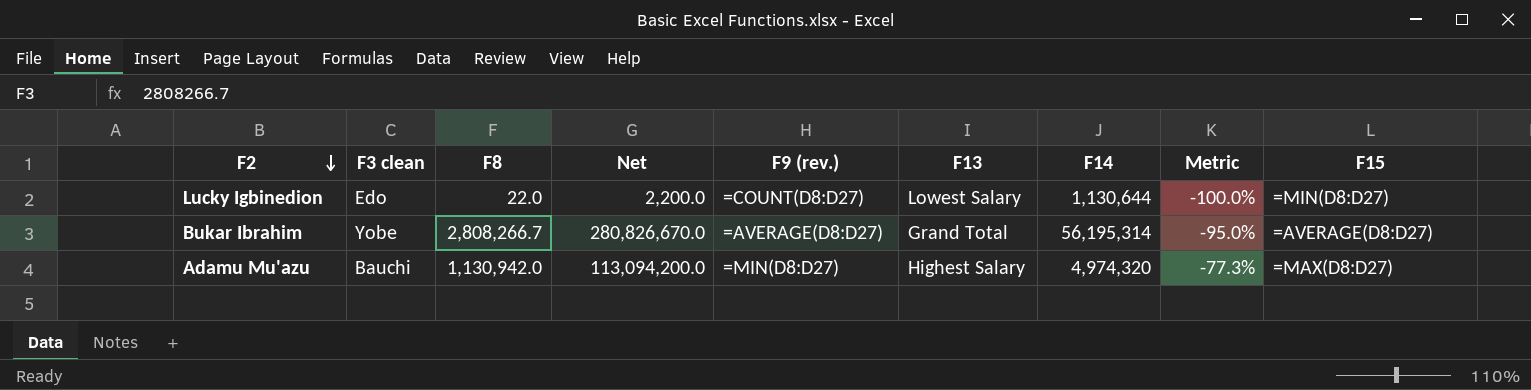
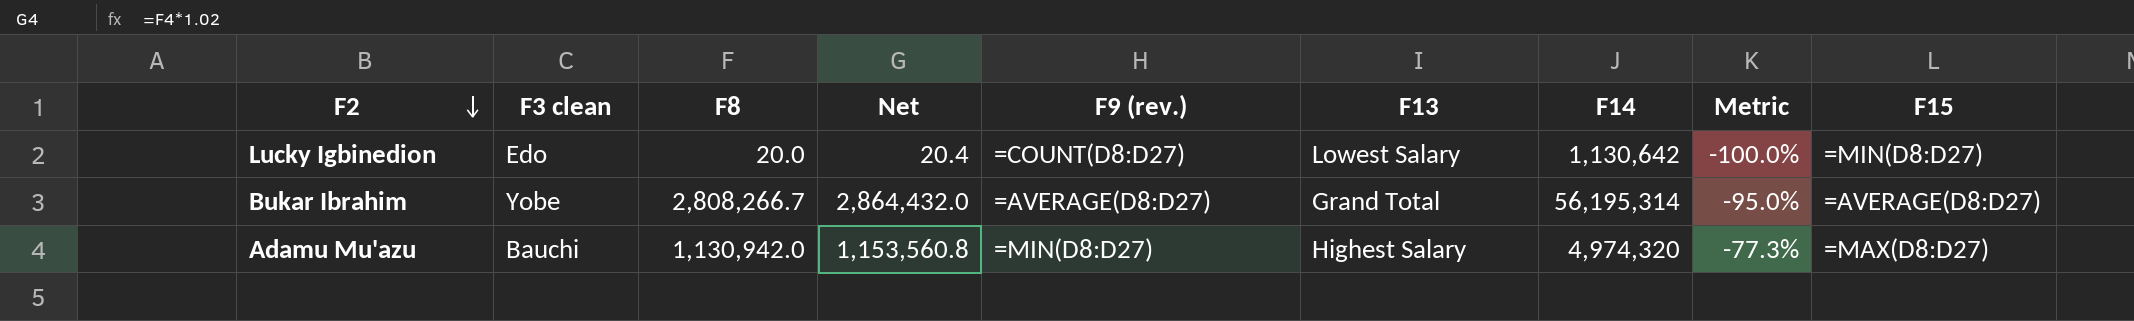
column Net | formula: [F8] * 100 -> [F8] * 1.02
Lucky Igbinedion | F8: 22.0 -> 20.0
Lucky Igbinedion | F14: 1,130,644 -> 1,130,642

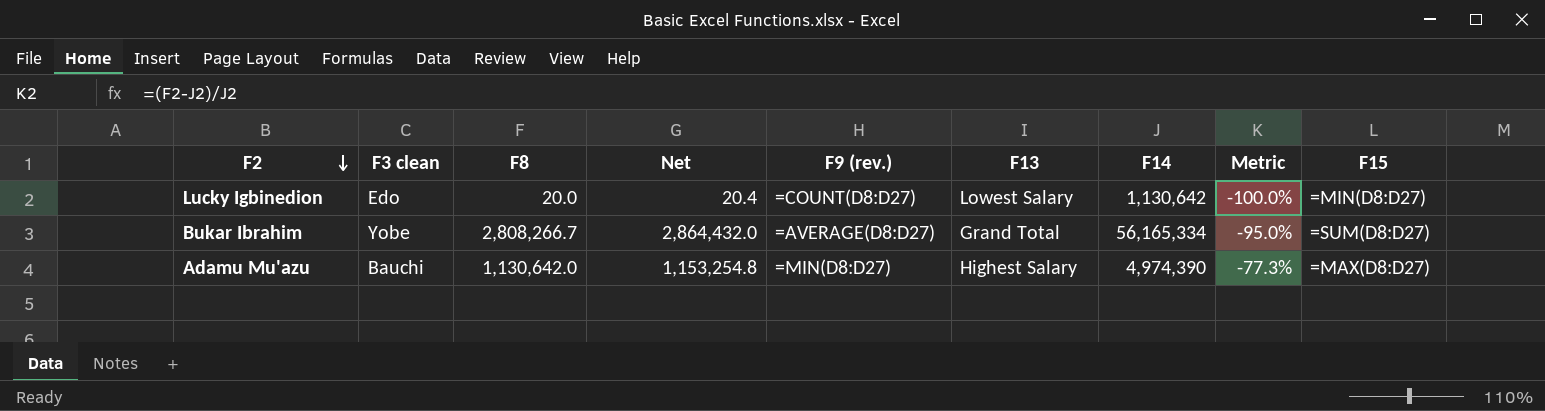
Bukar Ibrahim | F14: 56,195,314 -> 56,165,334
Bukar Ibrahim | F15: =AVERAGE(D8:D27) -> =SUM(D8:D27)
Adamu Mu'azu | F8: 1,130,942.0 -> 1,130,642.0
Adamu Mu'azu | Net: 1,153,560.8 -> 1,153,254.8
Adamu Mu'azu | F14: 4,974,320 -> 4,974,390

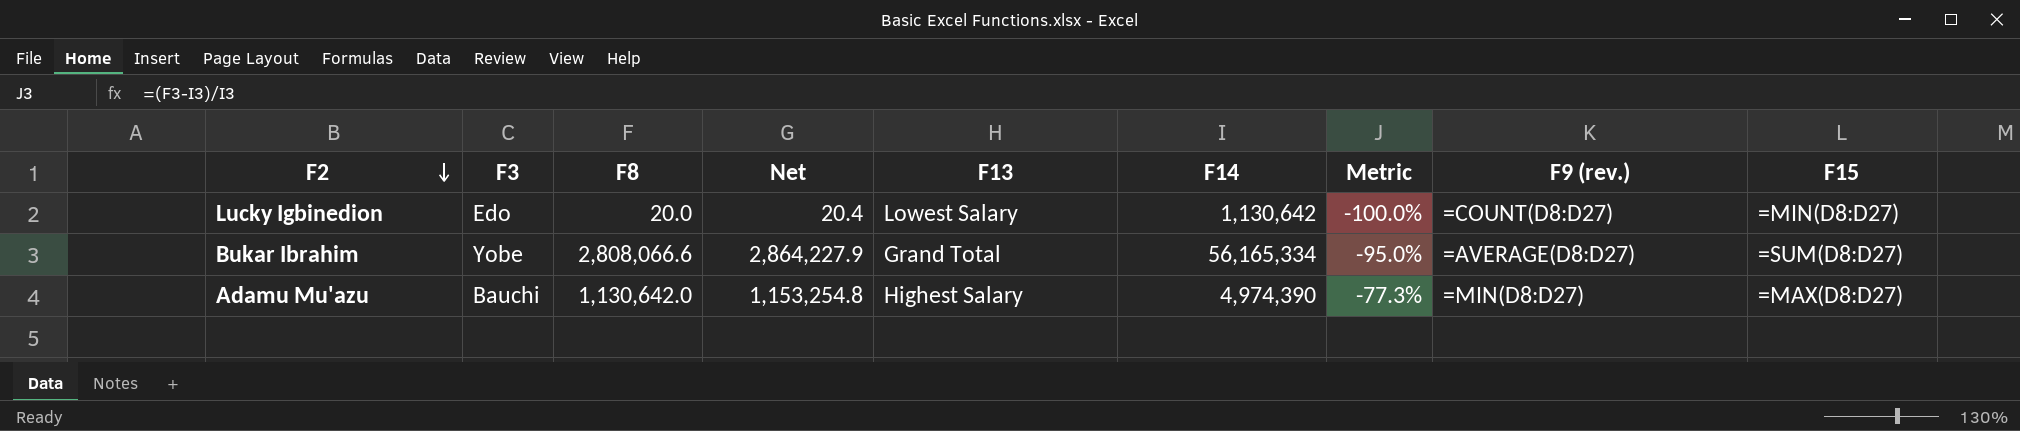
column name: F3 clean -> F3
column F9 (rev.) | position: 5 -> 8
Bukar Ibrahim | F8: 2,808,266.7 -> 2,808,066.6
Bukar Ibrahim | Net: 2,864,432.0 -> 2,864,227.9

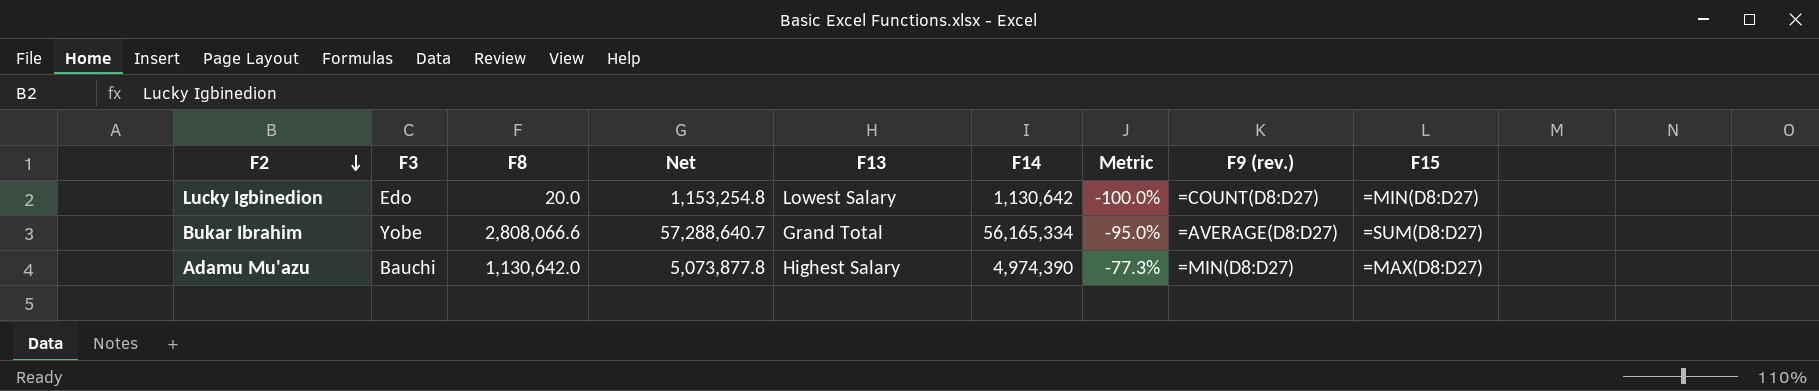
column Net | formula: [F8] * 1.02 -> [F14] * 1.02

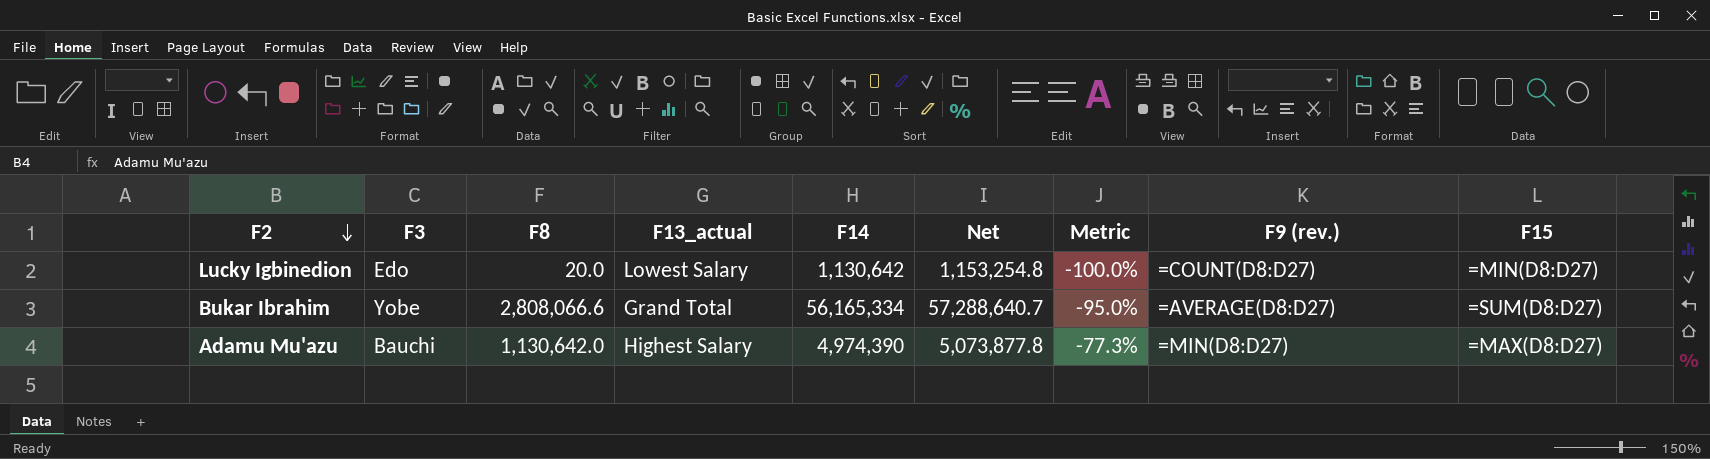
column name: F13 -> F13_actual
column Net | position: 4 -> 6

